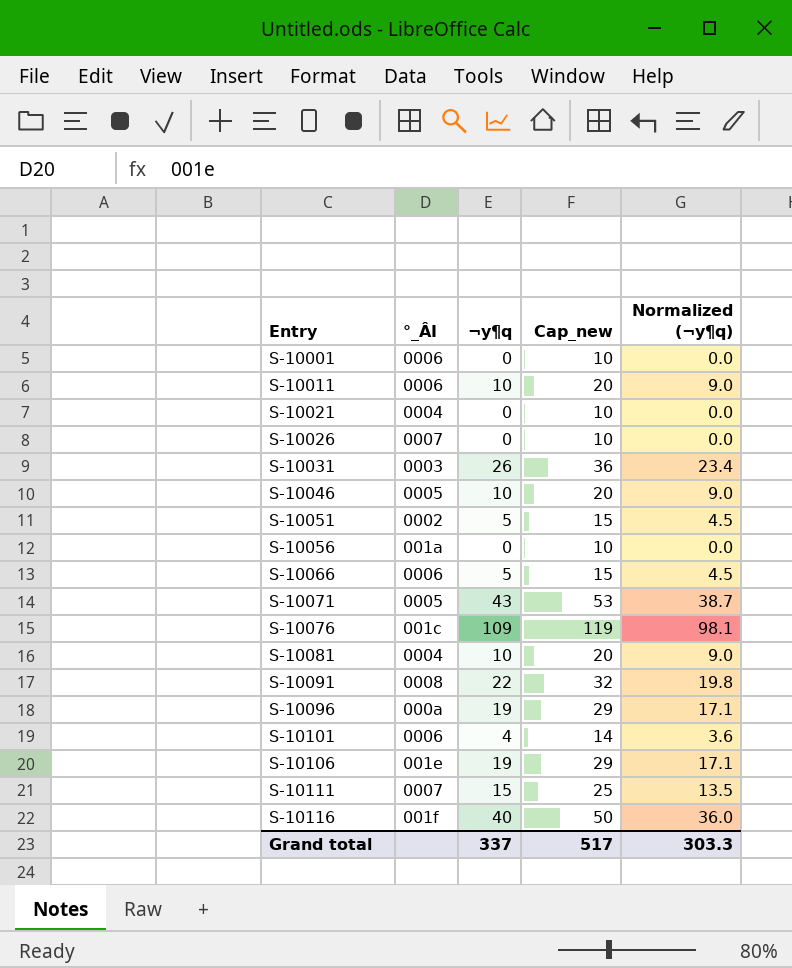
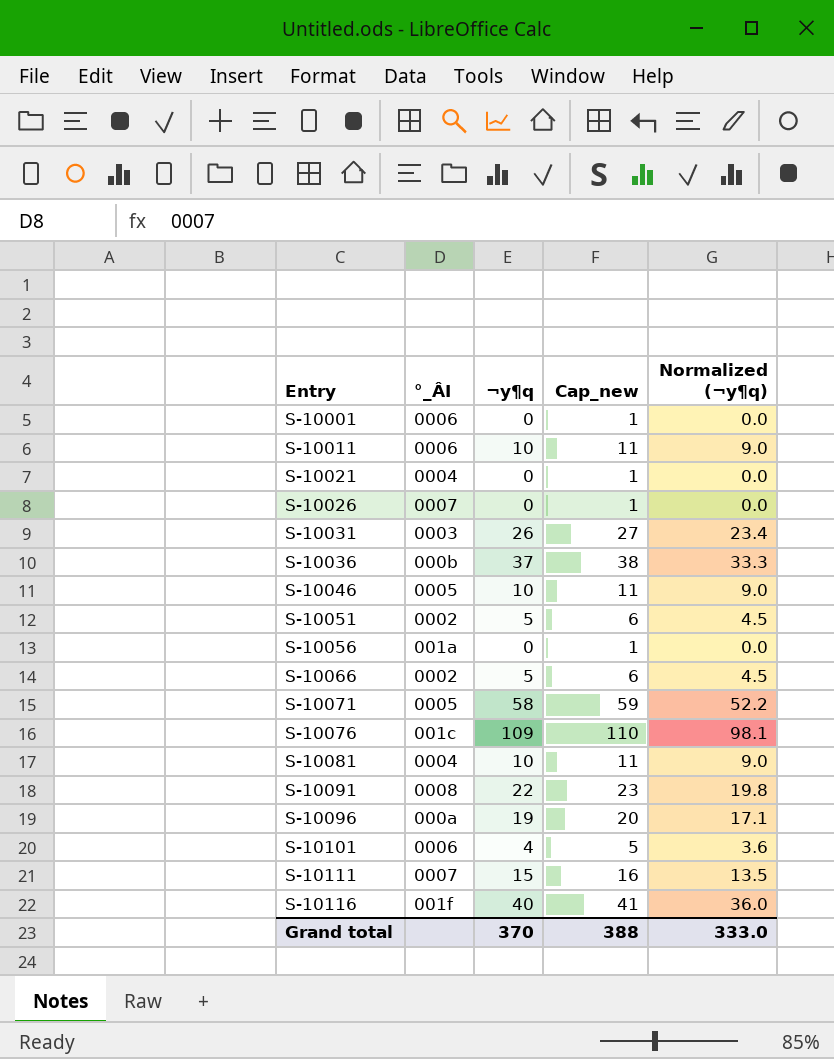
column Cap_new | formula: [¬y¶q] + 10 -> [¬y¶q] + 1
row S-10106: 001e | 19 | 29 | 17.1 -> none
row S-10036: none -> 000b | 37 | 38 | 33.3
S-10066 | °_ÂI: 0006 -> 0002
S-10071 | ¬y¶q: 43 -> 58
S-10071 | Normalized (¬y¶q): 38.7 -> 52.2
Grand total | ¬y¶q: 337 -> 370
Grand total | Cap_new: 517 -> 388
Grand total | Normalized (¬y¶q): 303.3 -> 333.0

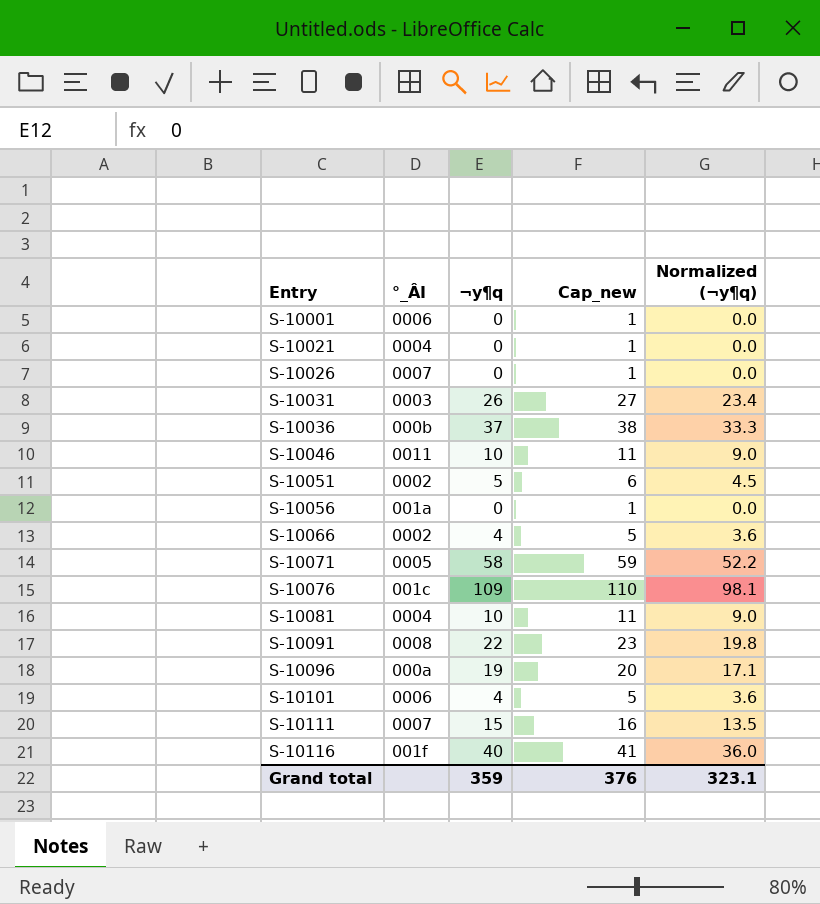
row S-10011: 0006 | 10 | 11 | 9.0 -> none
S-10046 | °_ÂI: 0005 -> 0011
S-10066 | ¬y¶q: 5 -> 4
S-10066 | Cap_new: 6 -> 5
S-10066 | Normalized (¬y¶q): 4.5 -> 3.6
Grand total | ¬y¶q: 370 -> 359
Grand total | Cap_new: 388 -> 376
Grand total | Normalized (¬y¶q): 333.0 -> 323.1

